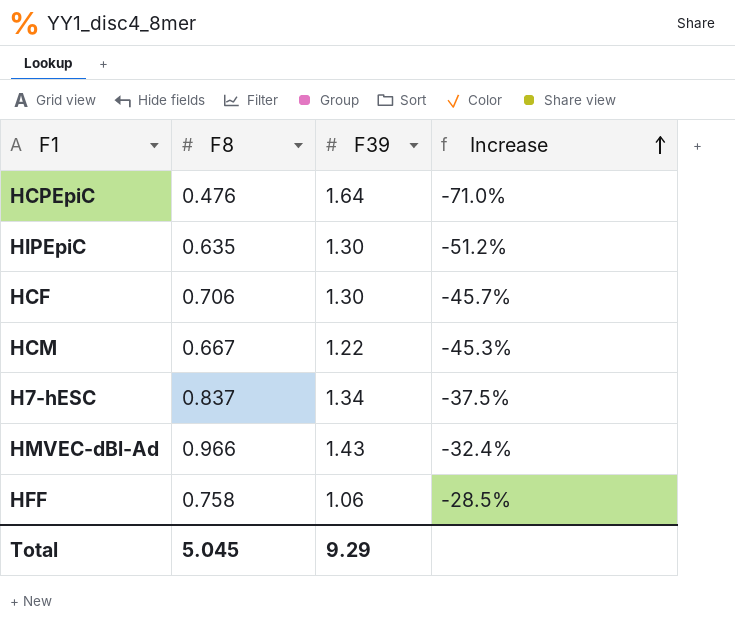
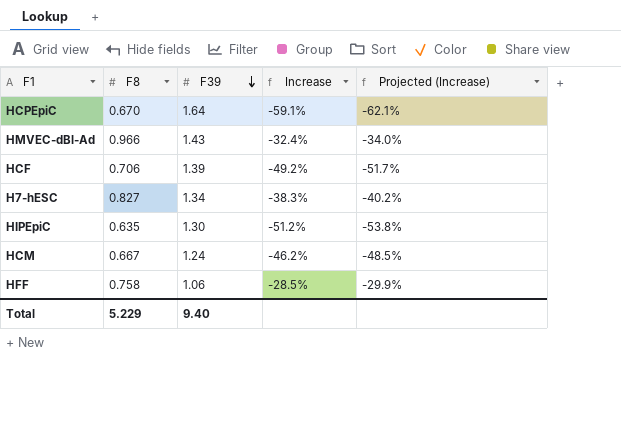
row order: Increase ascending -> F39 descending
column Projected (Increase) | formula: none -> [Increase] * 1.05
HCPEpiC | F8: 0.476 -> 0.670
HCPEpiC | Increase: -71.0% -> -59.1%
HCF | F39: 1.30 -> 1.39
HCF | Increase: -45.7% -> -49.2%
H7-hESC | F8: 0.837 -> 0.827
H7-hESC | Increase: -37.5% -> -38.3%
HCM | F39: 1.22 -> 1.24
HCM | Increase: -45.3% -> -46.2%
Total | F8: 5.045 -> 5.229
Total | F39: 9.29 -> 9.40

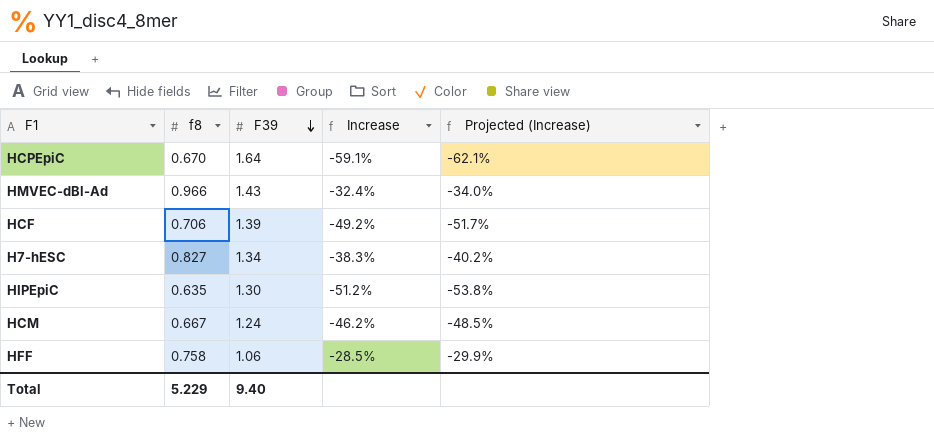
column name: F8 -> f8

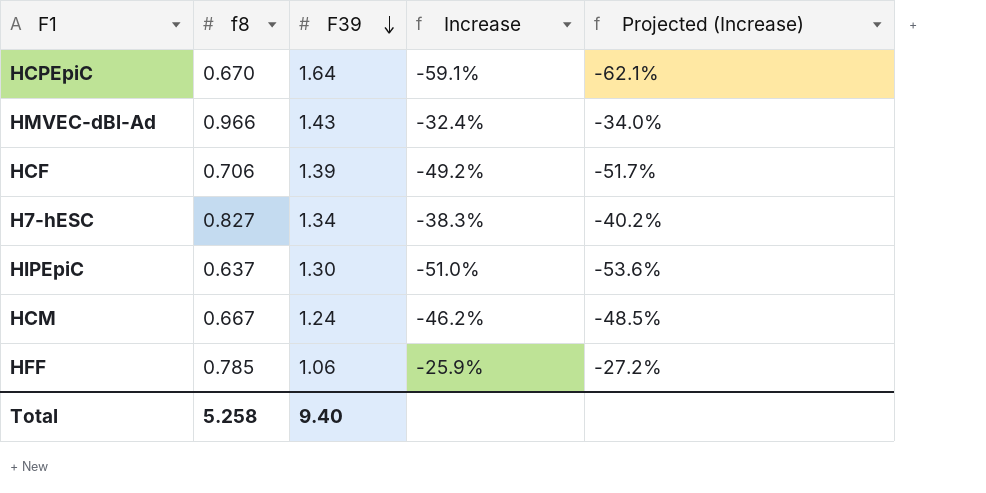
HIPEpiC | f8: 0.635 -> 0.637
HIPEpiC | Increase: -51.2% -> -51.0%
HIPEpiC | Projected (Increase): -53.8% -> -53.6%
HFF | f8: 0.758 -> 0.785
HFF | Increase: -28.5% -> -25.9%
HFF | Projected (Increase): -29.9% -> -27.2%
Total | f8: 5.229 -> 5.258

